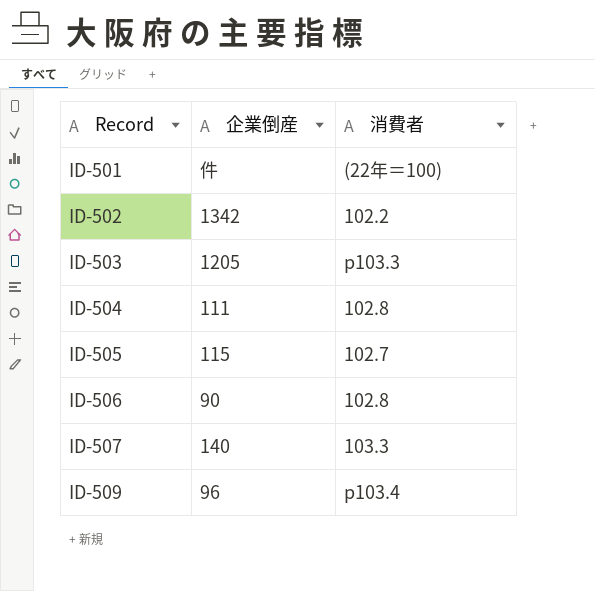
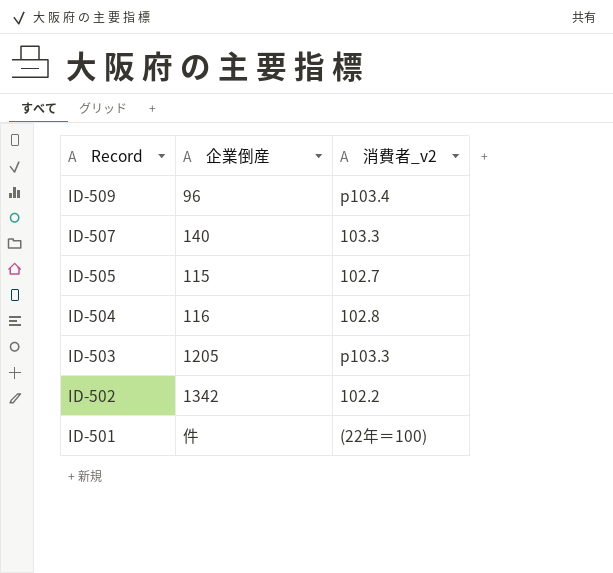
row order: Record ascending -> Record descending
column name: 消費者 -> 消費者_v2
row ID-506: 90 | 102.8 -> none
ID-504 | 企業倒産: 111 -> 116

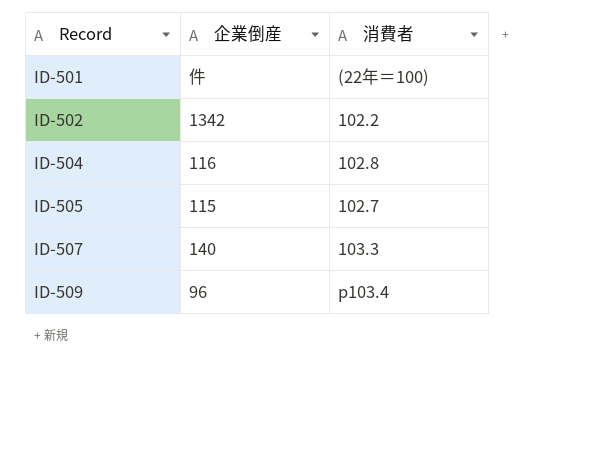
row order: Record descending -> Record ascending
column name: 消費者_v2 -> 消費者
row ID-503: 1205 | p103.3 -> none

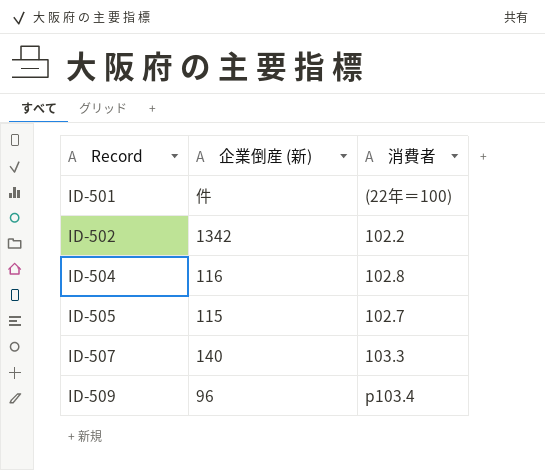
column name: 企業倒産 -> 企業倒産 (新)

